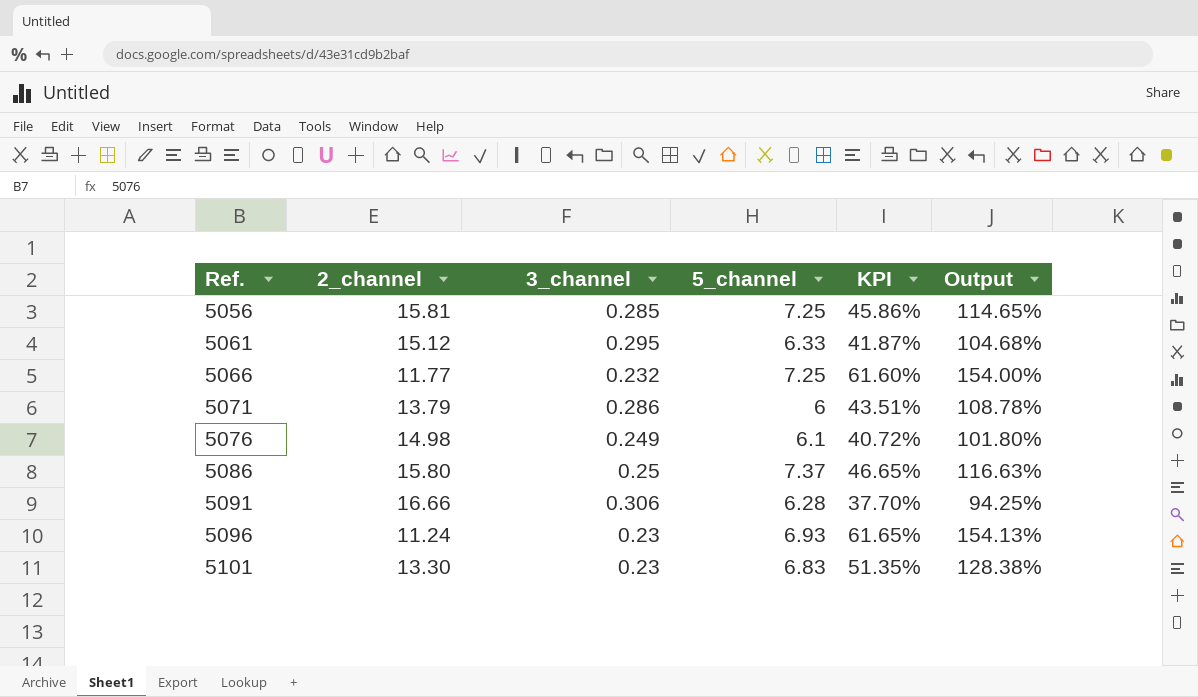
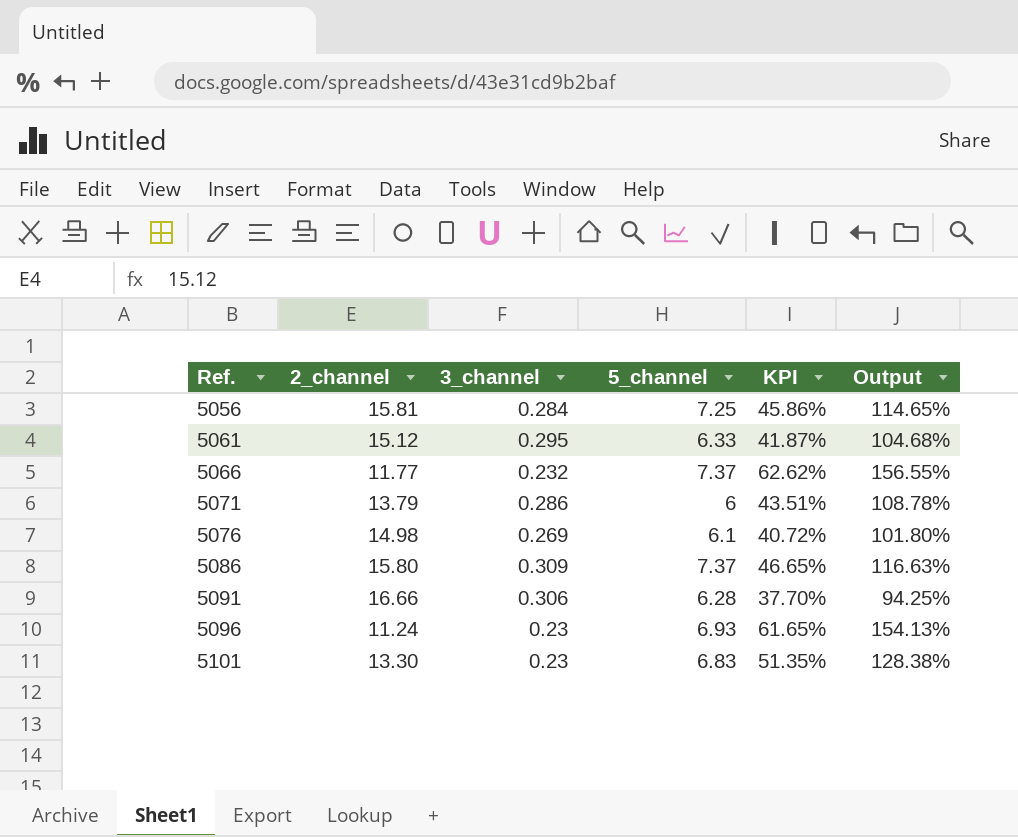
5056 | 3_channel: 0.285 -> 0.284
5066 | 5_channel: 7.25 -> 7.37
5066 | KPI: 61.60% -> 62.62%
5066 | Output: 154.00% -> 156.55%
5076 | 3_channel: 0.249 -> 0.269
5086 | 3_channel: 0.25 -> 0.309

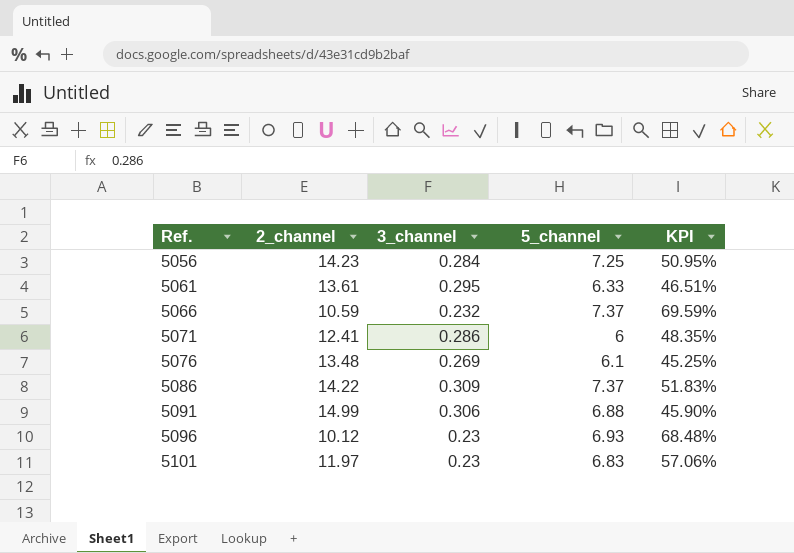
column Output | formula: [KPI] * 2.5 -> none
5056 | 2_channel: 15.81 -> 14.23
5056 | KPI: 45.86% -> 50.95%
5061 | 2_channel: 15.12 -> 13.61
5061 | KPI: 41.87% -> 46.51%
5066 | 2_channel: 11.77 -> 10.59
5066 | KPI: 62.62% -> 69.59%
5071 | 2_channel: 13.79 -> 12.41
5071 | KPI: 43.51% -> 48.35%
5076 | 2_channel: 14.98 -> 13.48
5076 | KPI: 40.72% -> 45.25%
5086 | 2_channel: 15.80 -> 14.22
5086 | KPI: 46.65% -> 51.83%
5091 | 2_channel: 16.66 -> 14.99
5091 | 5_channel: 6.28 -> 6.88
5091 | KPI: 37.70% -> 45.90%
5096 | 2_channel: 11.24 -> 10.12
5096 | KPI: 61.65% -> 68.48%
5101 | 2_channel: 13.30 -> 11.97
5101 | KPI: 51.35% -> 57.06%

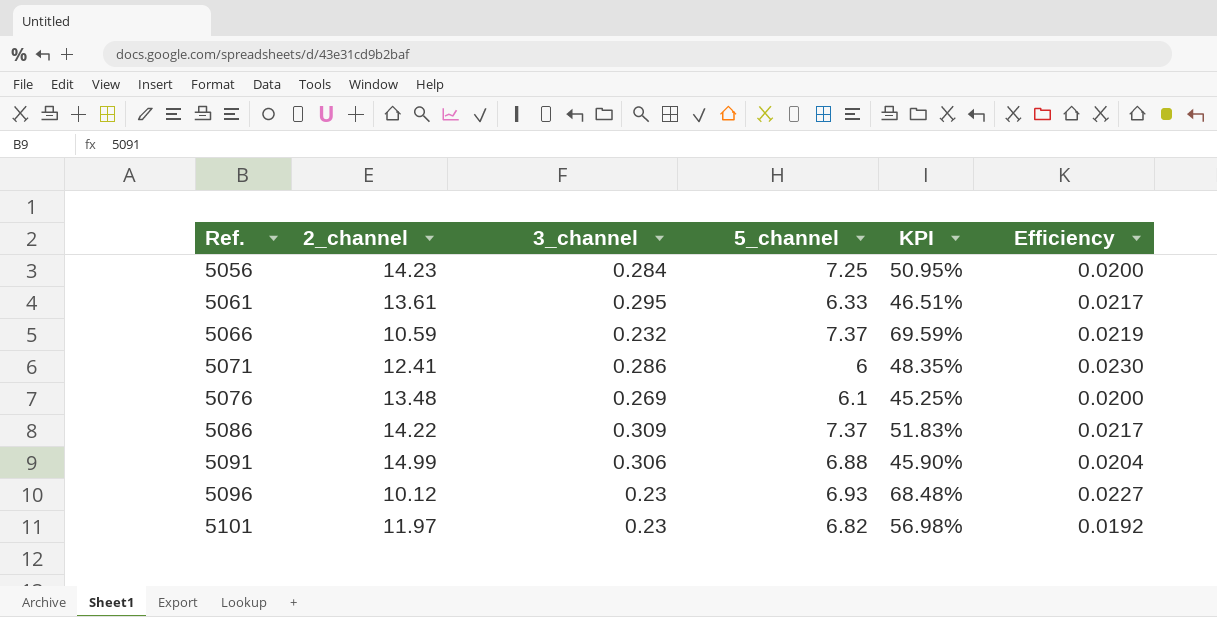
column Efficiency | formula: none -> [3_channel] / [2_channel]
5101 | 5_channel: 6.83 -> 6.82
5101 | KPI: 57.06% -> 56.98%

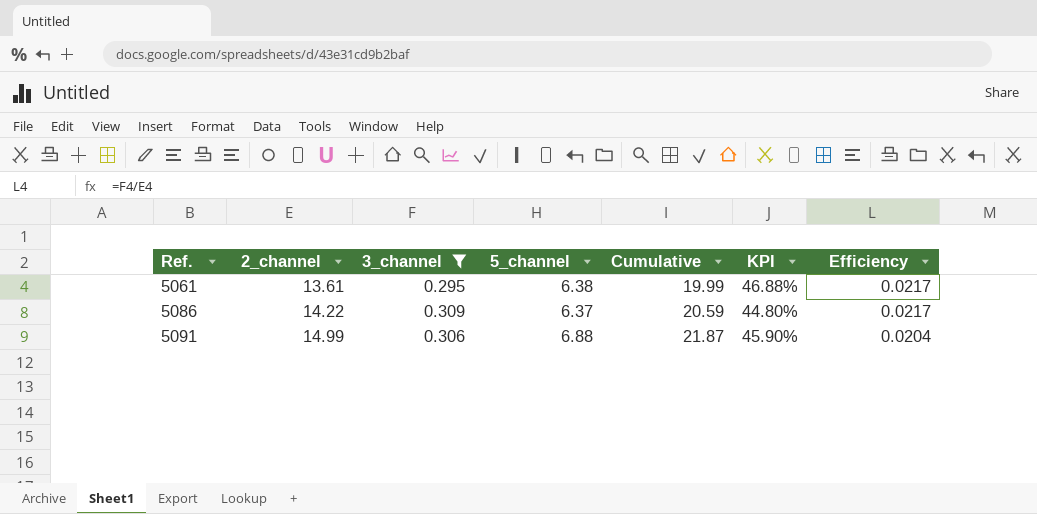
filter: none -> 3_channel >= 0.295
column Cumulative | formula: none -> [2_channel] + [5_channel]
5061 | 5_channel: 6.33 -> 6.38
5061 | KPI: 46.51% -> 46.88%
5086 | 5_channel: 7.37 -> 6.37
5086 | KPI: 51.83% -> 44.80%

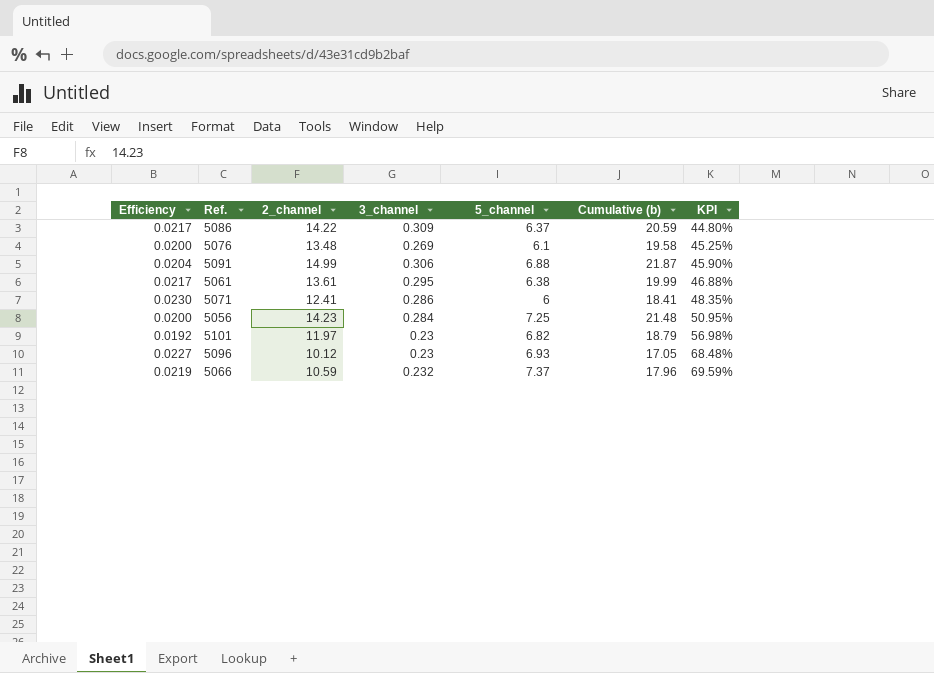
filter: 3_channel >= 0.295 -> none
row order: Ref. ascending -> KPI ascending
column Efficiency | position: 7 -> 1
column name: Cumulative -> Cumulative (b)

